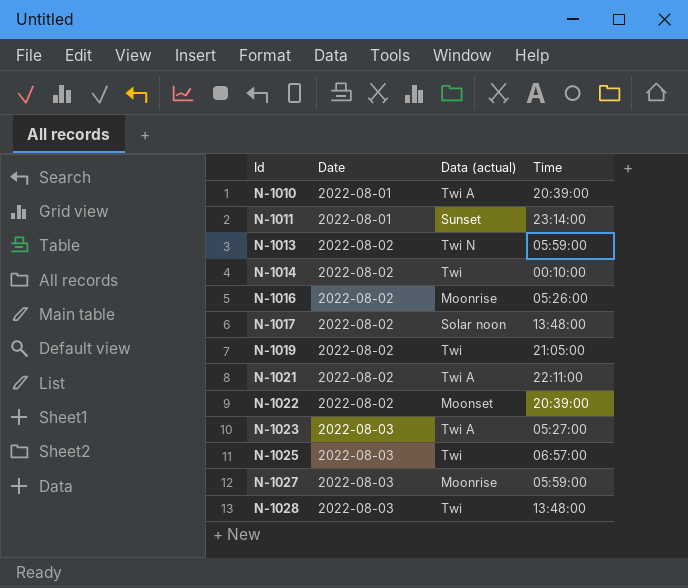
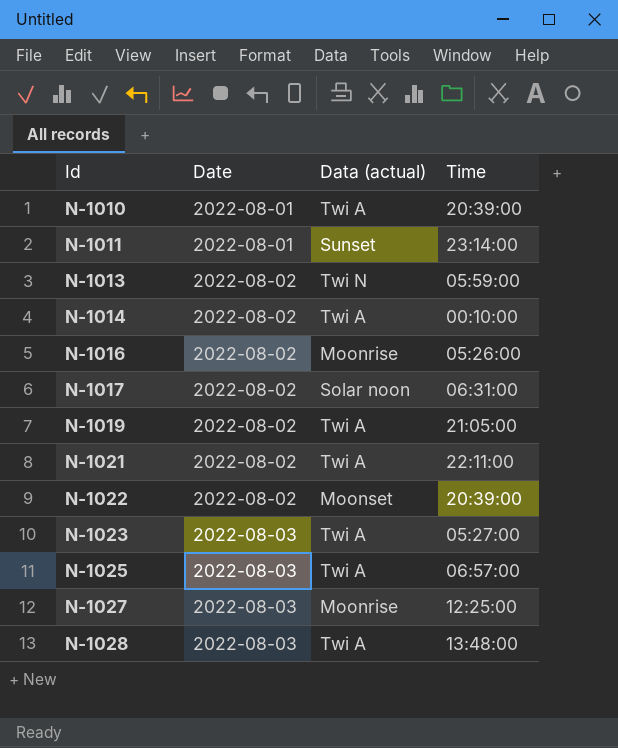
N-1014 | Data (actual): Twi -> Twi A
N-1017 | Time: 13:48:00 -> 06:31:00
N-1019 | Data (actual): Twi -> Twi A
N-1025 | Data (actual): Twi -> Twi A
N-1027 | Time: 05:59:00 -> 12:25:00
N-1028 | Data (actual): Twi -> Twi A

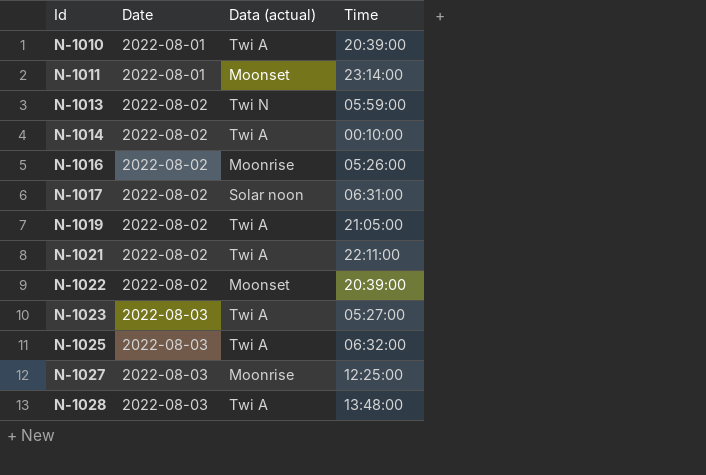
N-1011 | Data (actual): Sunset -> Moonset
N-1025 | Time: 06:57:00 -> 06:32:00

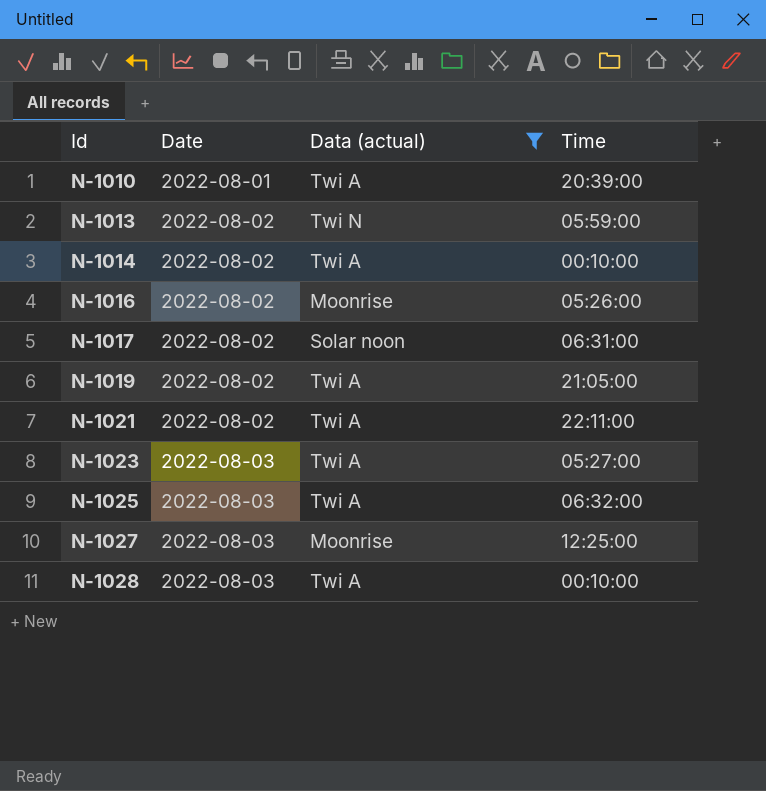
filter: none -> Data (actual) != Moonset
N-1028 | Time: 13:48:00 -> 00:10:00

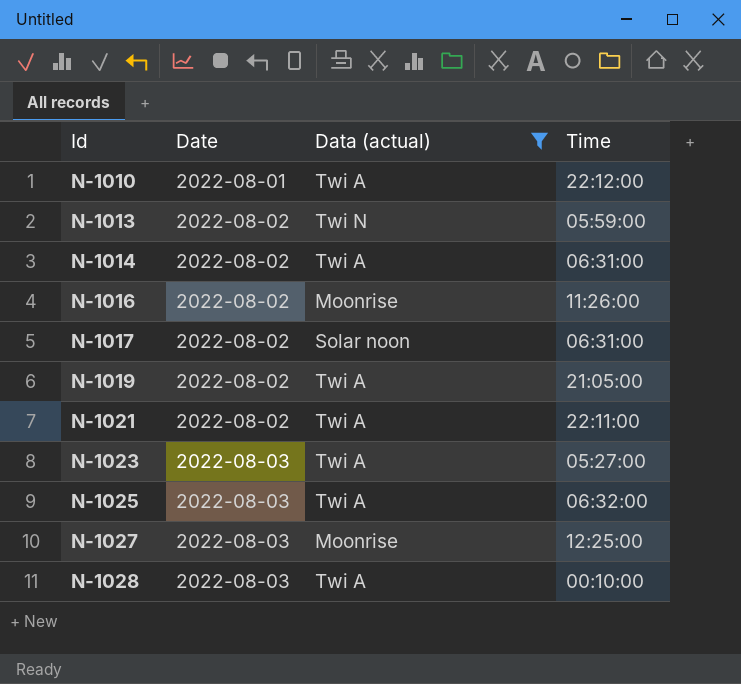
N-1010 | Time: 20:39:00 -> 22:12:00
N-1014 | Time: 00:10:00 -> 06:31:00
N-1016 | Time: 05:26:00 -> 11:26:00

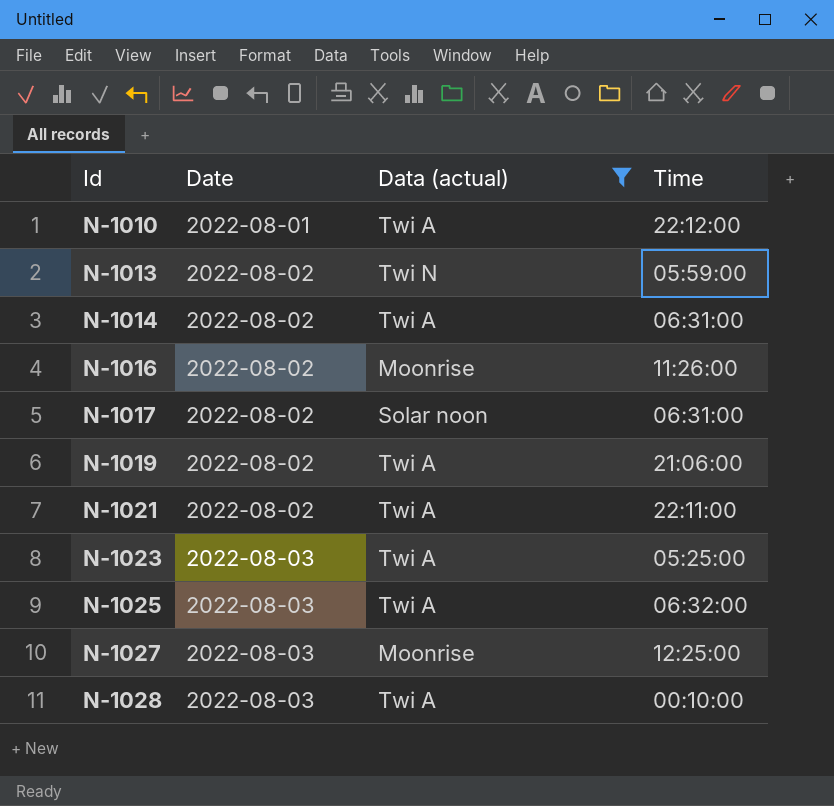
N-1019 | Time: 21:05:00 -> 21:06:00
N-1023 | Time: 05:27:00 -> 05:25:00

